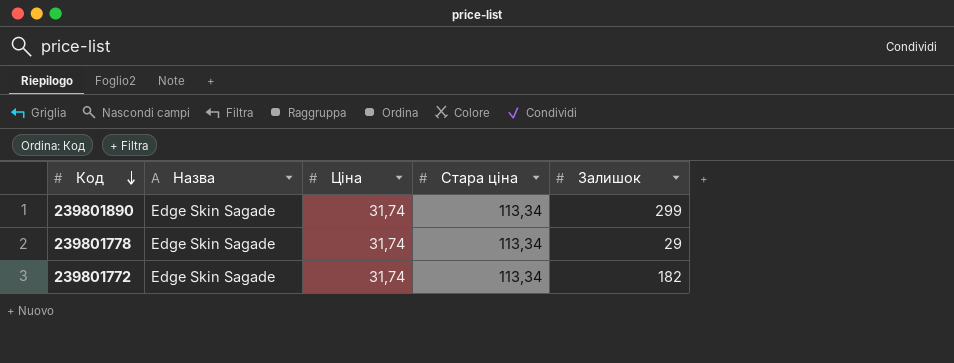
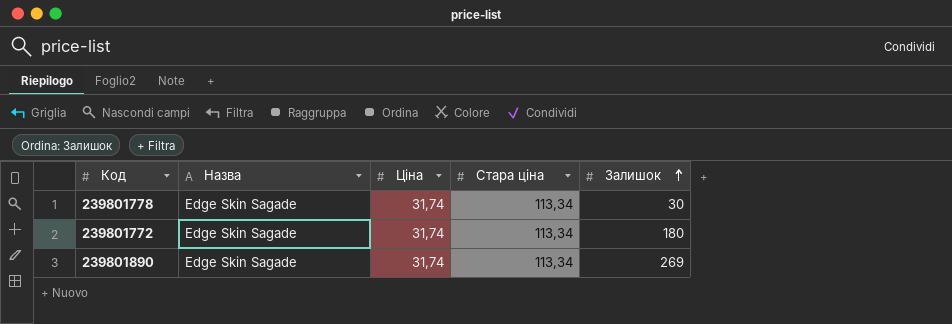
row order: Код descending -> Залишок ascending
239801778 | Залишок: 29 -> 30
239801772 | Залишок: 182 -> 180
239801890 | Залишок: 299 -> 269

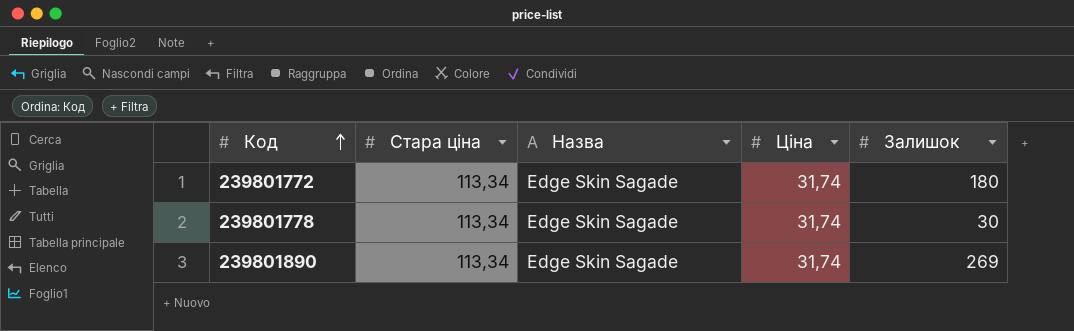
row order: Залишок ascending -> Код ascending
column Стара ціна | position: 4 -> 2

